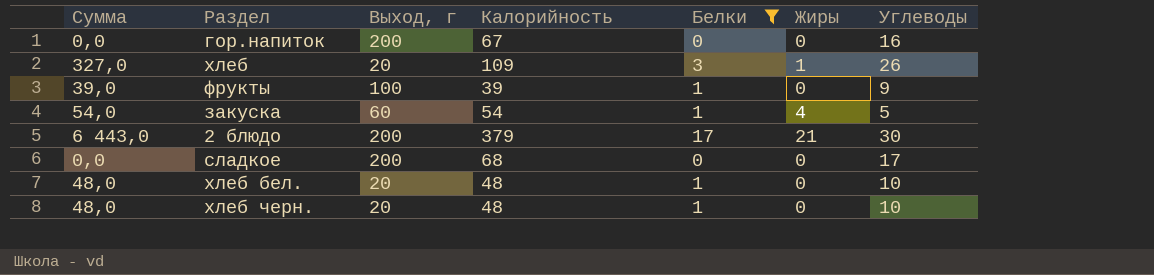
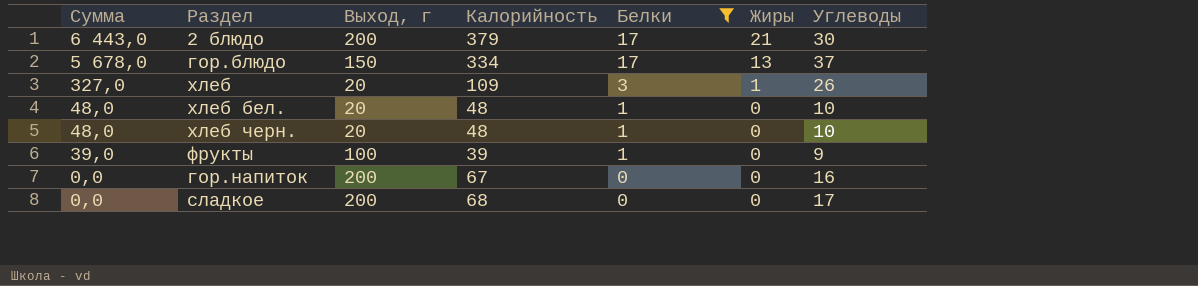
row order: none -> Сумма descending
row закуска: 54,0 | 60 | 54 | 1 | 4 | 5 -> none
row гор.блюдо: none -> 5 678,0 | 150 | 334 | 17 | 13 | 37

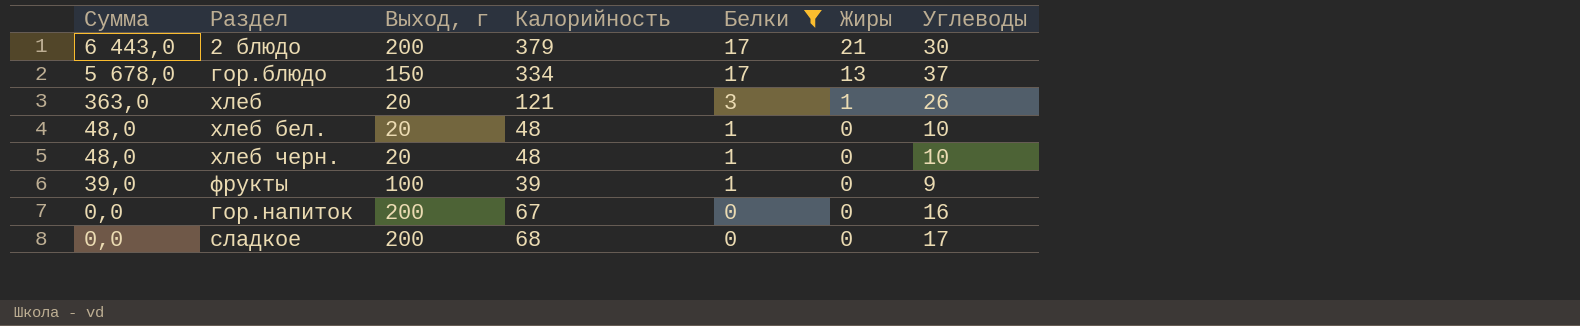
хлеб | Сумма: 327,0 -> 363,0
хлеб | Калорийность: 109 -> 121

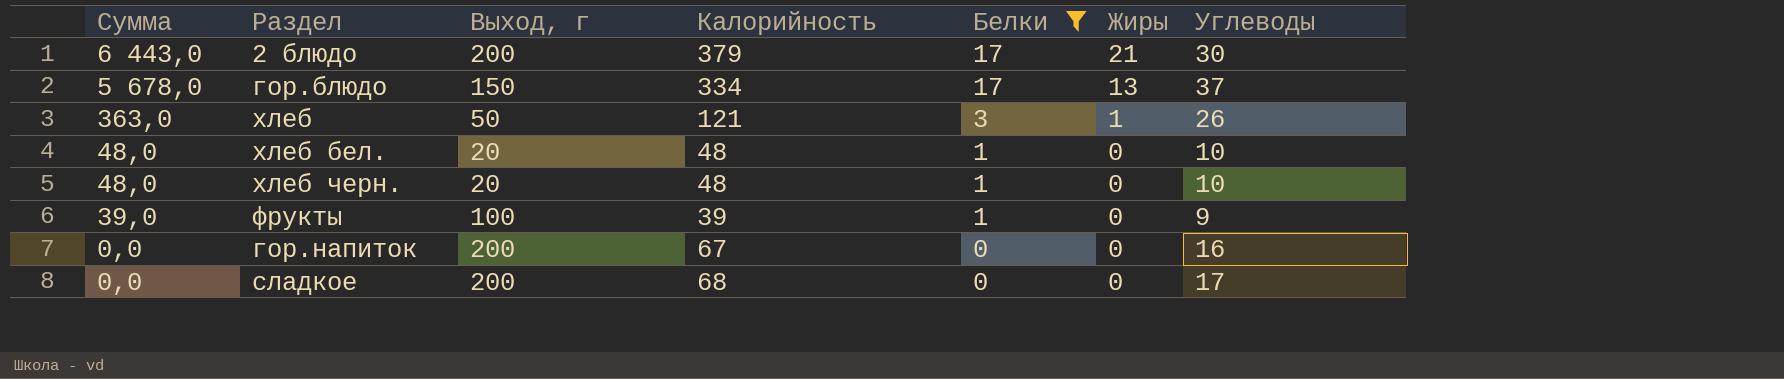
хлеб | Выход, г: 20 -> 50

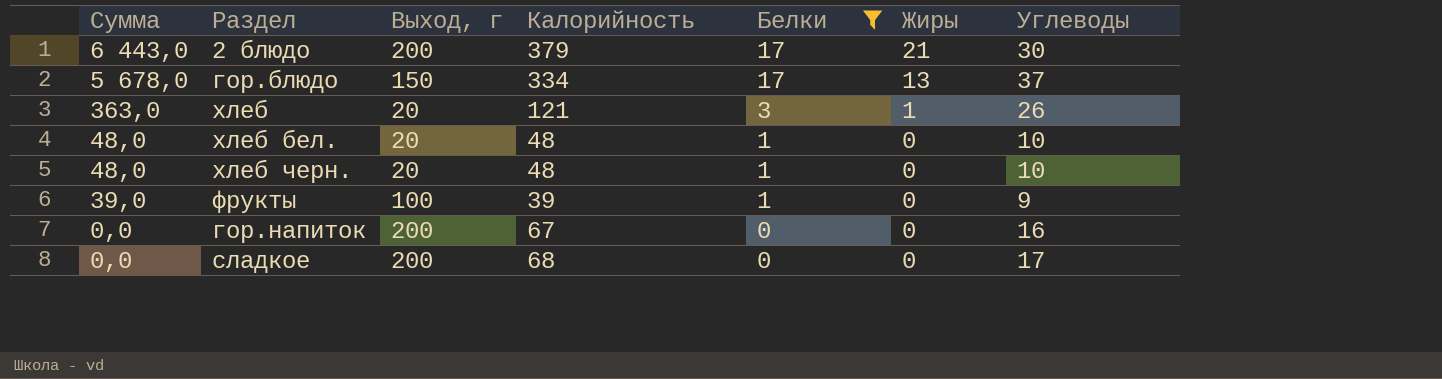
хлеб | Выход, г: 50 -> 20

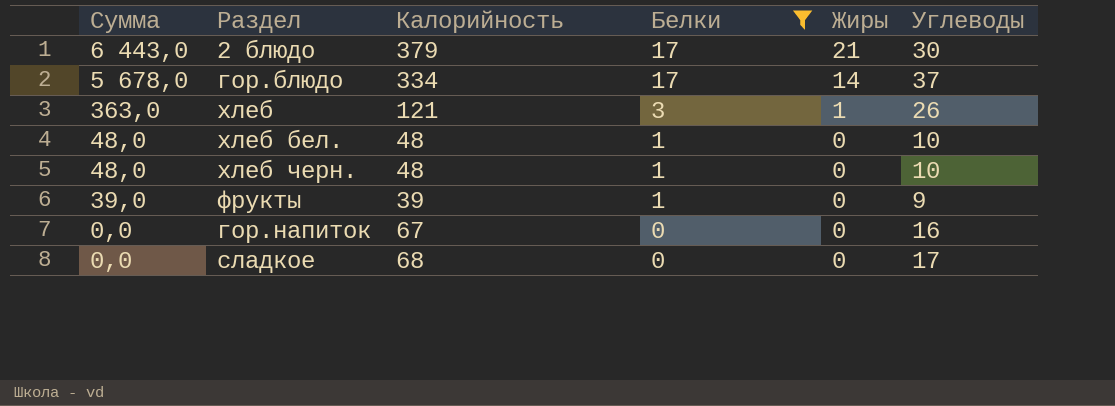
column Выход, г | position: 3 -> none
гор.блюдо | Жиры: 13 -> 14

